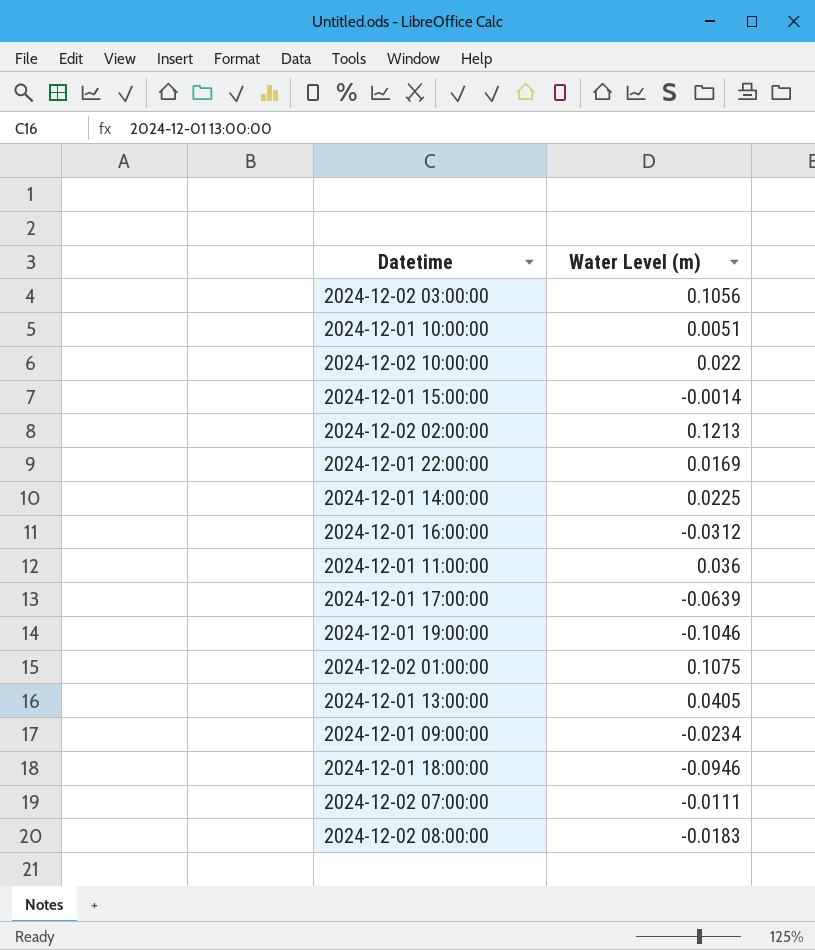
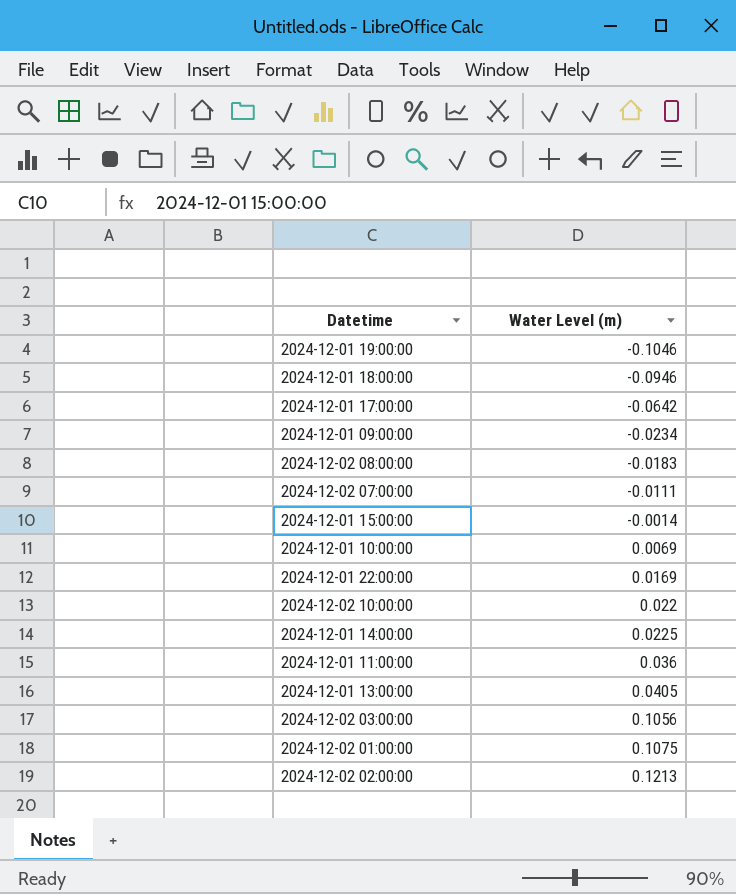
row order: none -> Water Level (m) ascending
row 2024-12-01 16:00:00: -0.0312 -> none
2024-12-01 17:00:00 | Water Level (m): -0.0639 -> -0.0642
2024-12-01 10:00:00 | Water Level (m): 0.0051 -> 0.0069

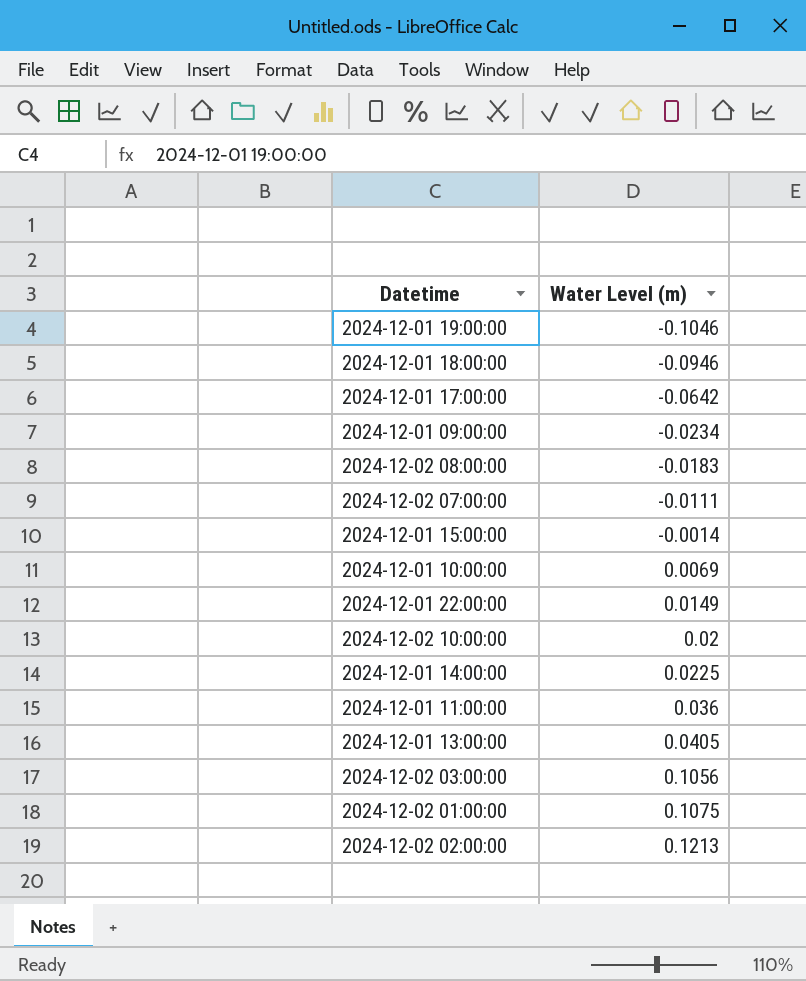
2024-12-01 22:00:00 | Water Level (m): 0.0169 -> 0.0149
2024-12-02 10:00:00 | Water Level (m): 0.022 -> 0.02

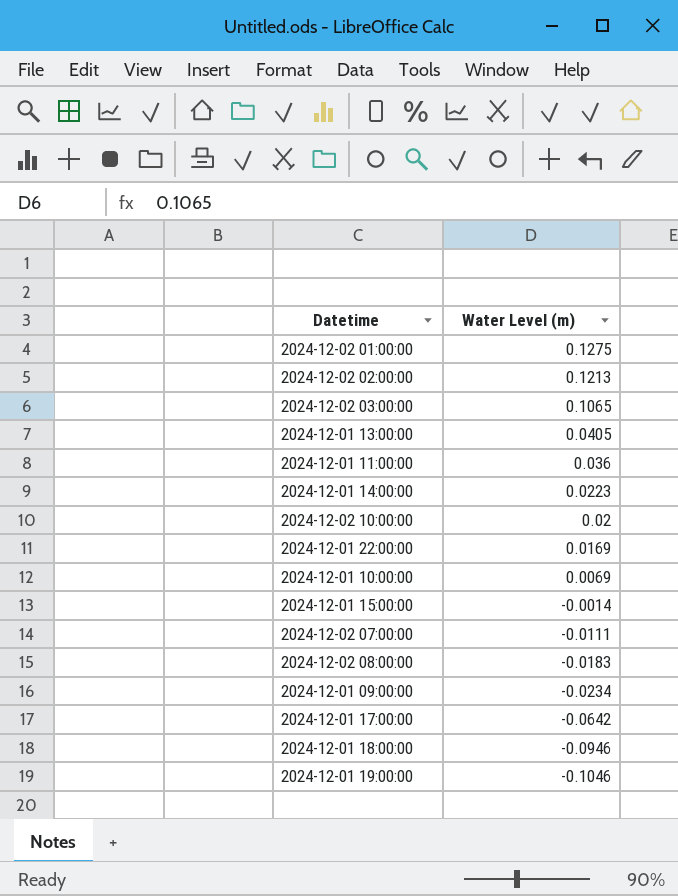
row order: Water Level (m) ascending -> Water Level (m) descending
2024-12-02 01:00:00 | Water Level (m): 0.1075 -> 0.1275
2024-12-02 03:00:00 | Water Level (m): 0.1056 -> 0.1065
2024-12-01 14:00:00 | Water Level (m): 0.0225 -> 0.0223
2024-12-01 22:00:00 | Water Level (m): 0.0149 -> 0.0169

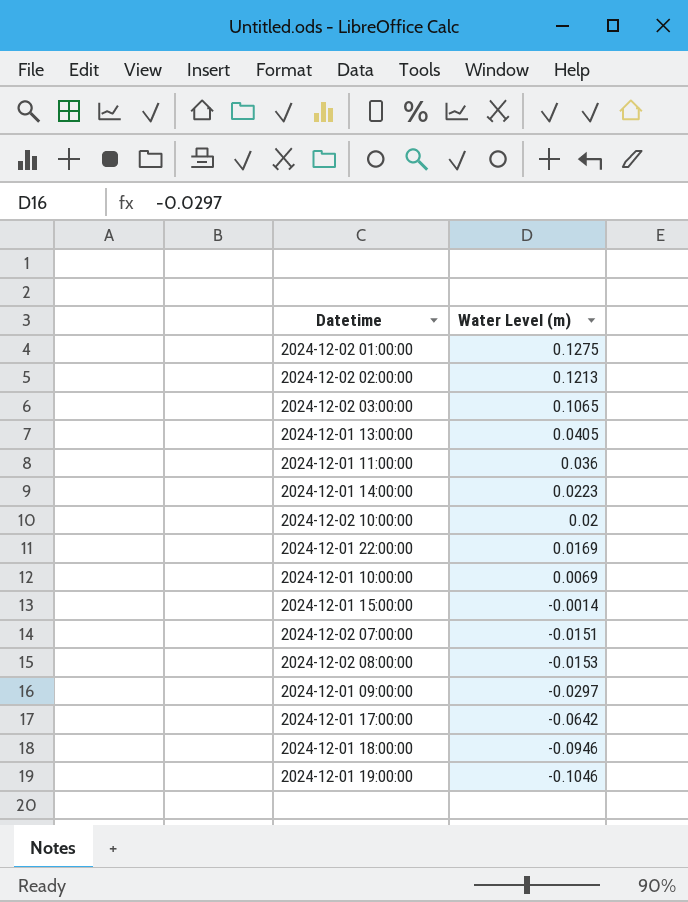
2024-12-02 07:00:00 | Water Level (m): -0.0111 -> -0.0151
2024-12-02 08:00:00 | Water Level (m): -0.0183 -> -0.0153
2024-12-01 09:00:00 | Water Level (m): -0.0234 -> -0.0297

